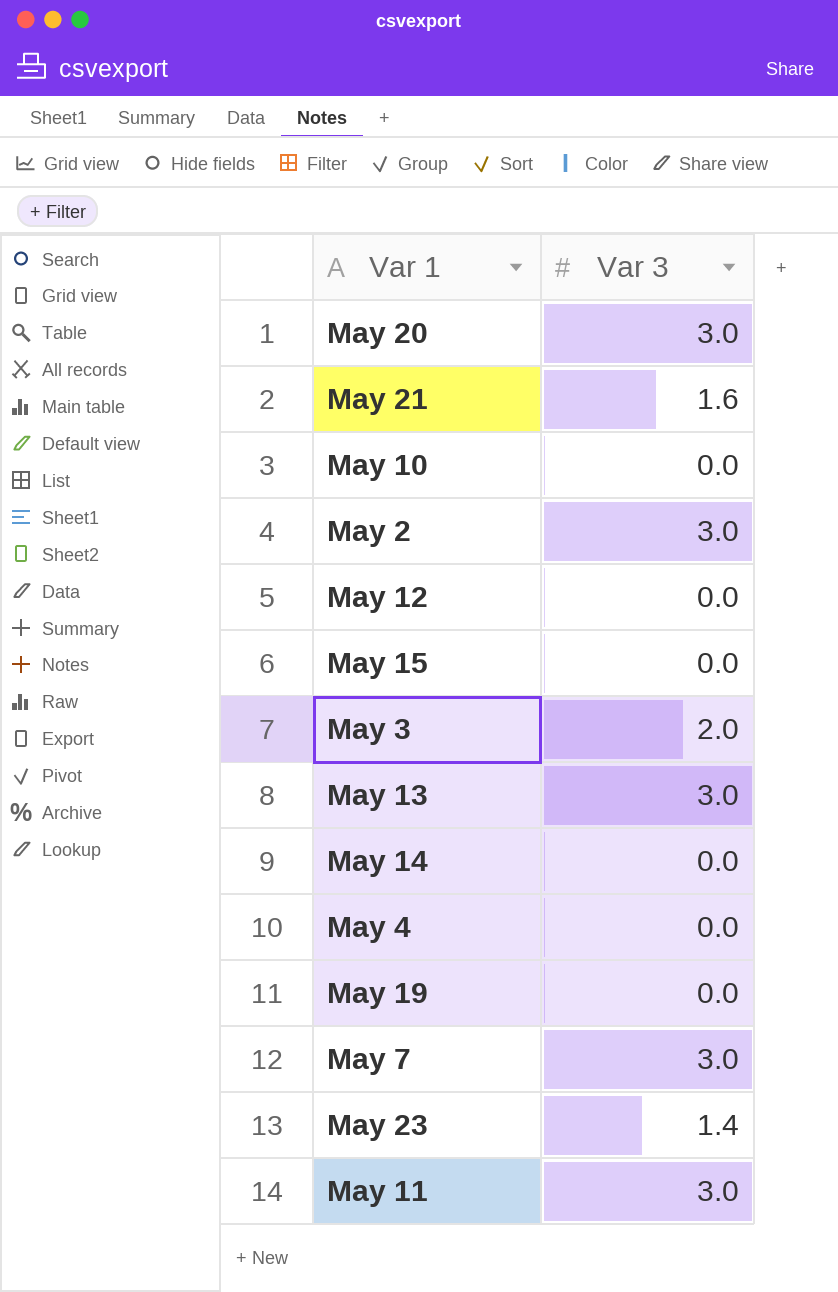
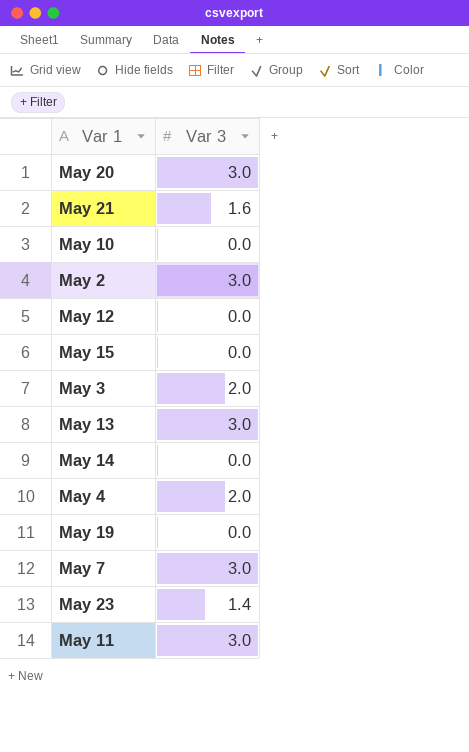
May 4 | Var 3: 0.0 -> 2.0

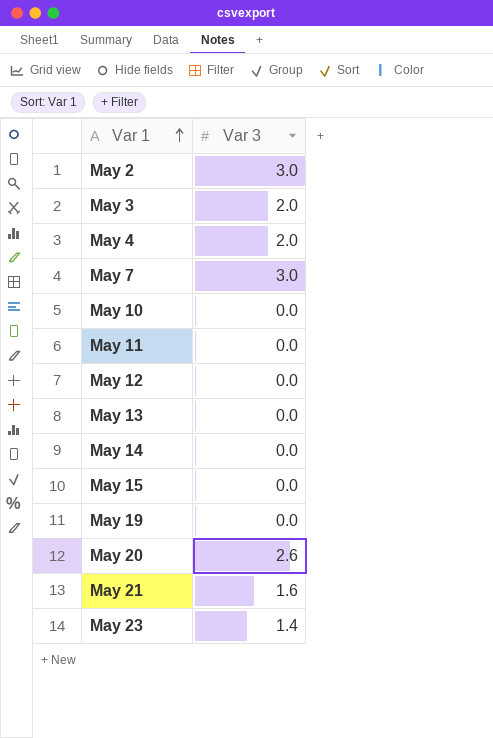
row order: none -> Var 1 ascending
May 11 | Var 3: 3.0 -> 0.0
May 13 | Var 3: 3.0 -> 0.0
May 20 | Var 3: 3.0 -> 2.6

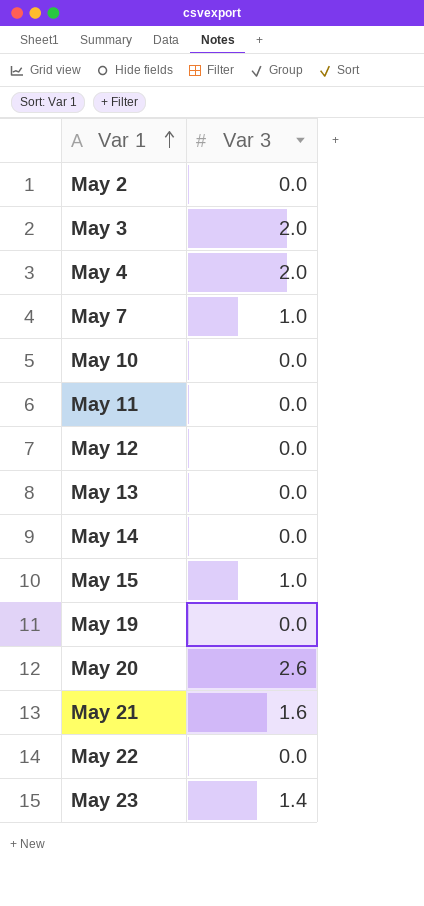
May 2 | Var 3: 3.0 -> 0.0
May 7 | Var 3: 3.0 -> 1.0
May 15 | Var 3: 0.0 -> 1.0
row May 22: none -> 0.0

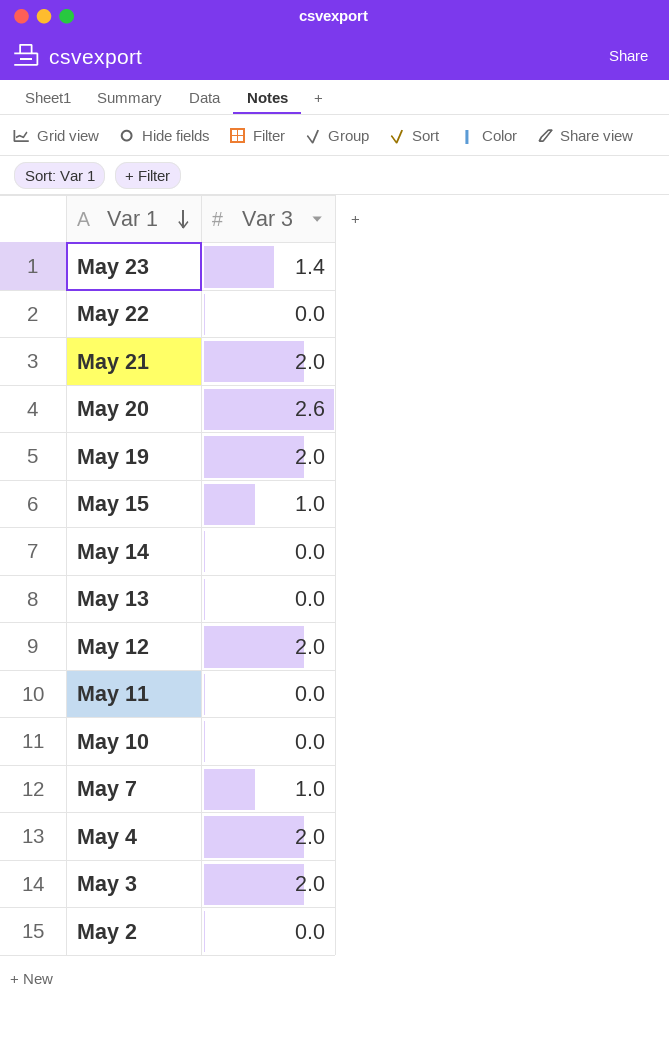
row order: Var 1 ascending -> Var 1 descending
May 21 | Var 3: 1.6 -> 2.0
May 19 | Var 3: 0.0 -> 2.0
May 12 | Var 3: 0.0 -> 2.0

